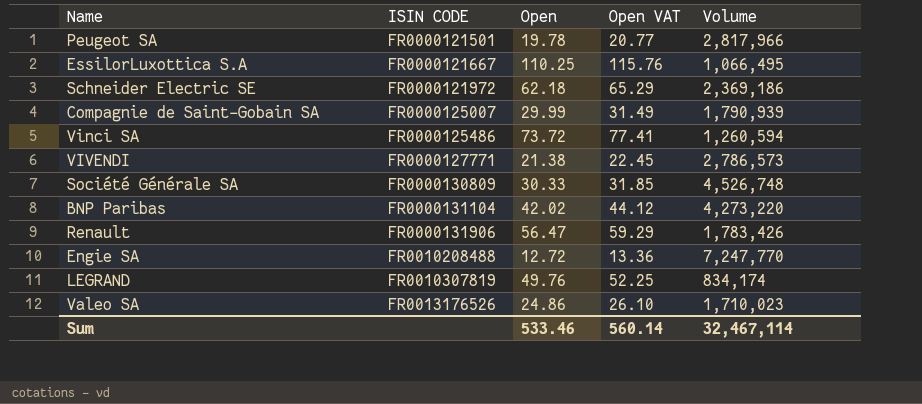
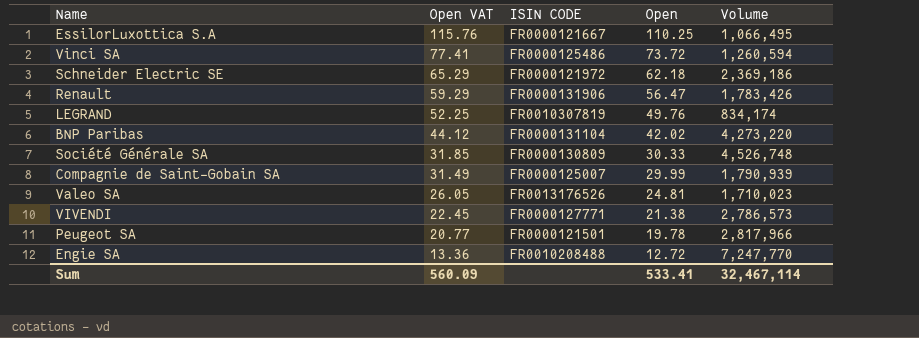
row order: ISIN CODE ascending -> Open VAT descending
column Open VAT | position: 4 -> 2
Valeo SA | Open VAT: 26.10 -> 26.05
Valeo SA | Open: 24.86 -> 24.81
Sum | Open VAT: 560.14 -> 560.09
Sum | Open: 533.46 -> 533.41

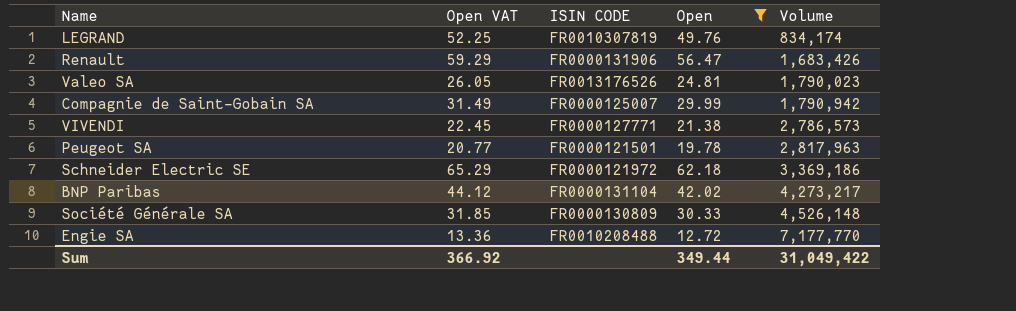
filter: none -> Open <= 62.18
row order: Open VAT descending -> Volume ascending
Renault | Volume: 1,783,426 -> 1,683,426
Valeo SA | Volume: 1,710,023 -> 1,790,023
Compagnie de Saint-Gobain SA | Volume: 1,790,939 -> 1,790,942
Peugeot SA | Volume: 2,817,966 -> 2,817,963
Schneider Electric SE | Volume: 2,369,186 -> 3,369,186
BNP Paribas | Volume: 4,273,220 -> 4,273,217
Société Générale SA | Volume: 4,526,748 -> 4,526,148
Engie SA | Volume: 7,247,770 -> 7,177,770
Sum | Open VAT: 560.09 -> 366.92
Sum | Open: 533.41 -> 349.44
Sum | Volume: 32,467,114 -> 31,049,422

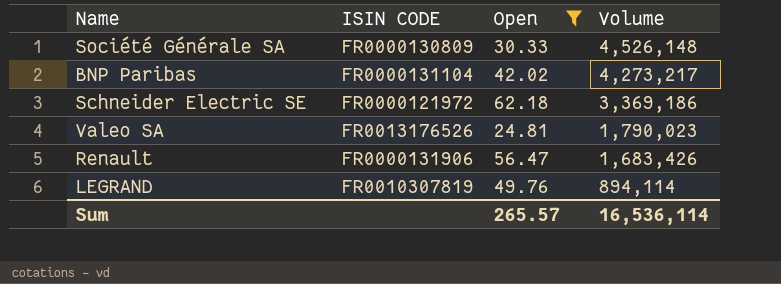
row order: Volume ascending -> Volume descending
column Open VAT | formula: [Open] * 1.05 -> none
row Compagnie de Saint-Gobain SA: 31.49 | FR0000125007 | 29.99 | 1,790,942 -> none
row VIVENDI: 22.45 | FR0000127771 | 21.38 | 2,786,573 -> none
row Peugeot SA: 20.77 | FR0000121501 | 19.78 | 2,817,963 -> none
row Engie SA: 13.36 | FR0010208488 | 12.72 | 7,177,770 -> none
LEGRAND | Volume: 834,174 -> 894,114
Sum | Open: 349.44 -> 265.57
Sum | Volume: 31,049,422 -> 16,536,114

